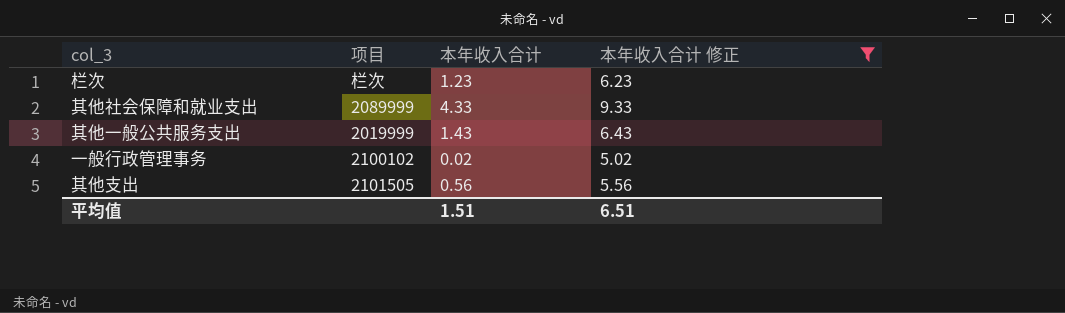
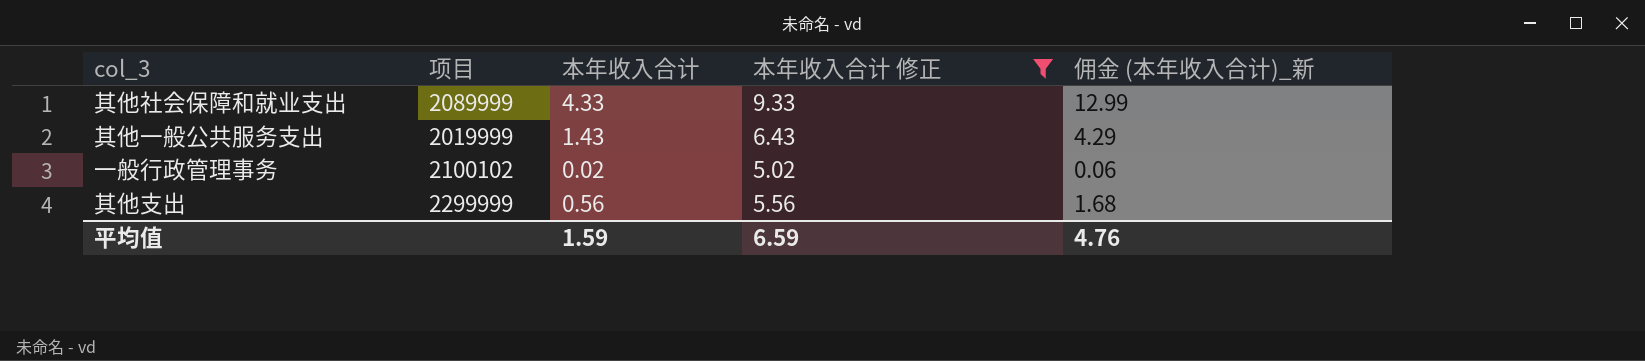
column 佣金 (本年收入合计)_新 | formula: none -> [本年收入合计] * 3
row 栏次: 栏次 | 1.23 | 6.23 -> none
其他支出 | 项目: 2101505 -> 2299999
平均值 | 本年收入合计: 1.51 -> 1.59
平均值 | 本年收入合计 修正: 6.51 -> 6.59

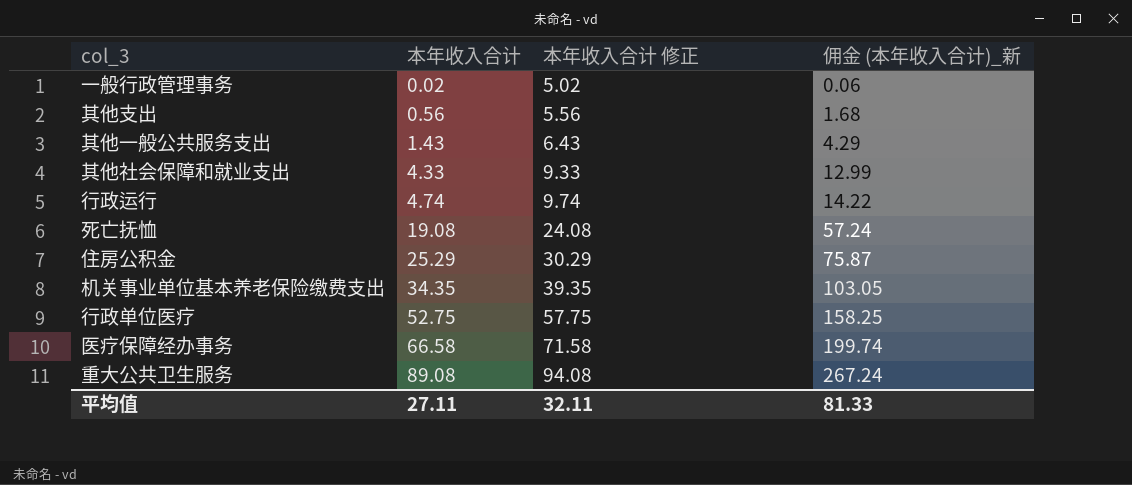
filter: 本年收入合计 修正 <= 9.33 -> none
row order: none -> 本年收入合计 ascending
column 项目 | position: 2 -> none
平均值 | 本年收入合计: 1.59 -> 27.11
平均值 | 本年收入合计 修正: 6.59 -> 32.11
平均值 | 佣金 (本年收入合计)_新: 4.76 -> 81.33

